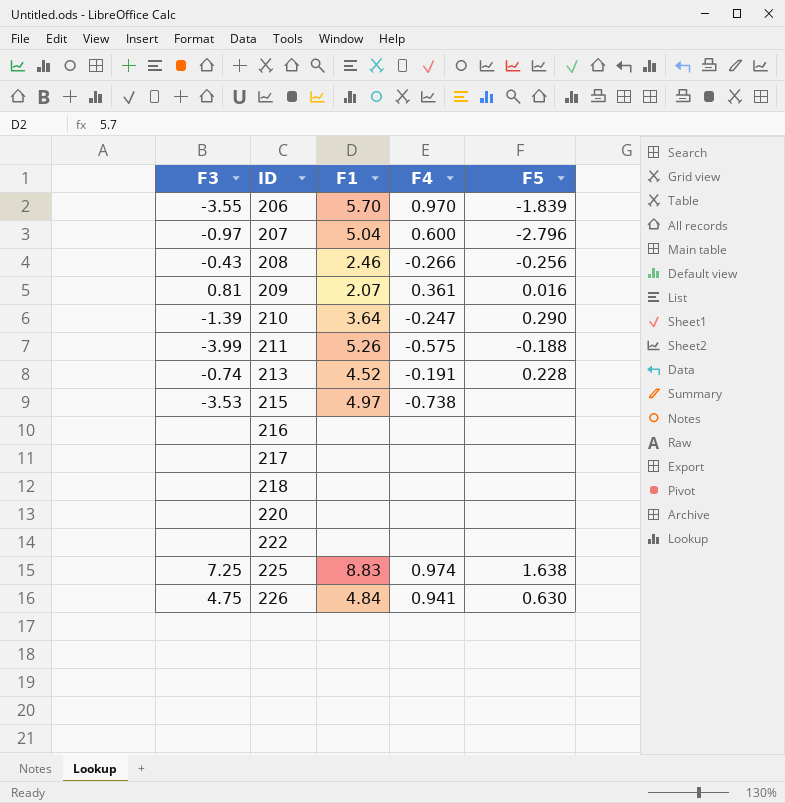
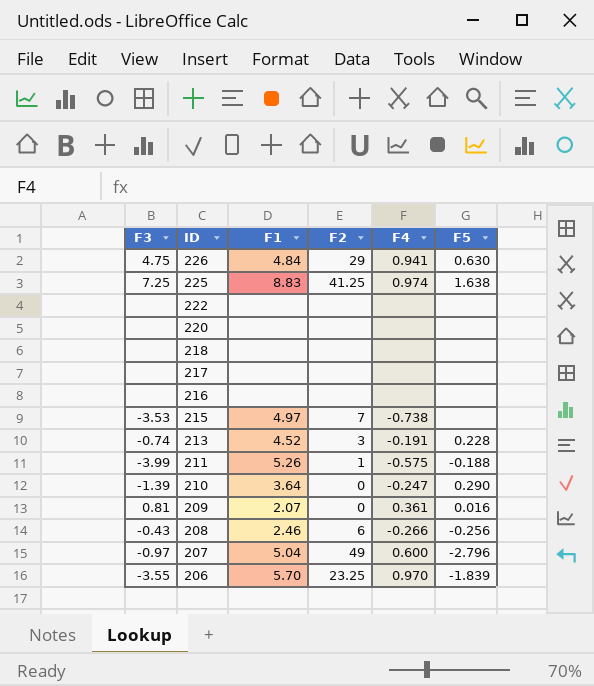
row order: ID ascending -> ID descending
column F2 | position: none -> 4

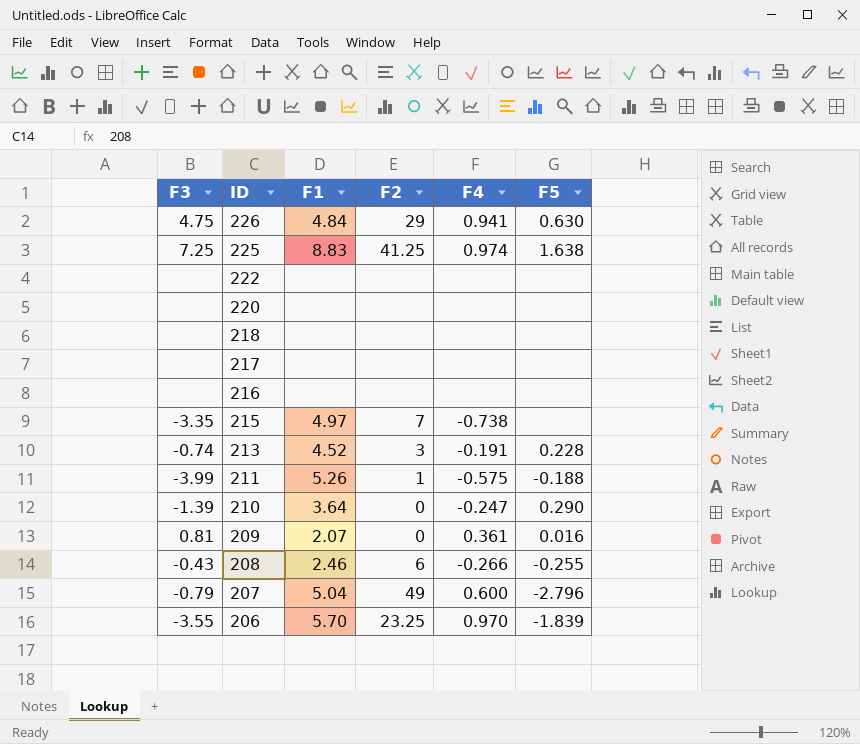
215 | F3: -3.53 -> -3.35
208 | F5: -0.256 -> -0.255
207 | F3: -0.97 -> -0.79

